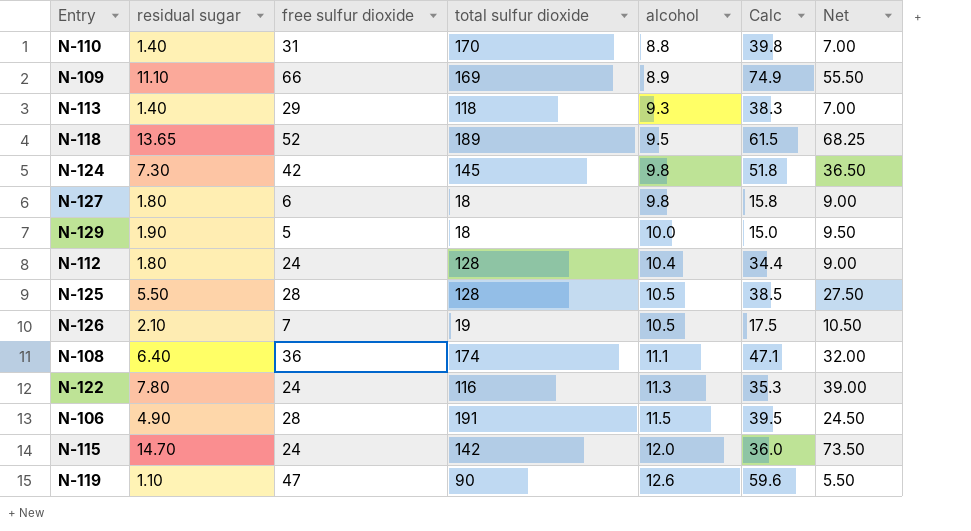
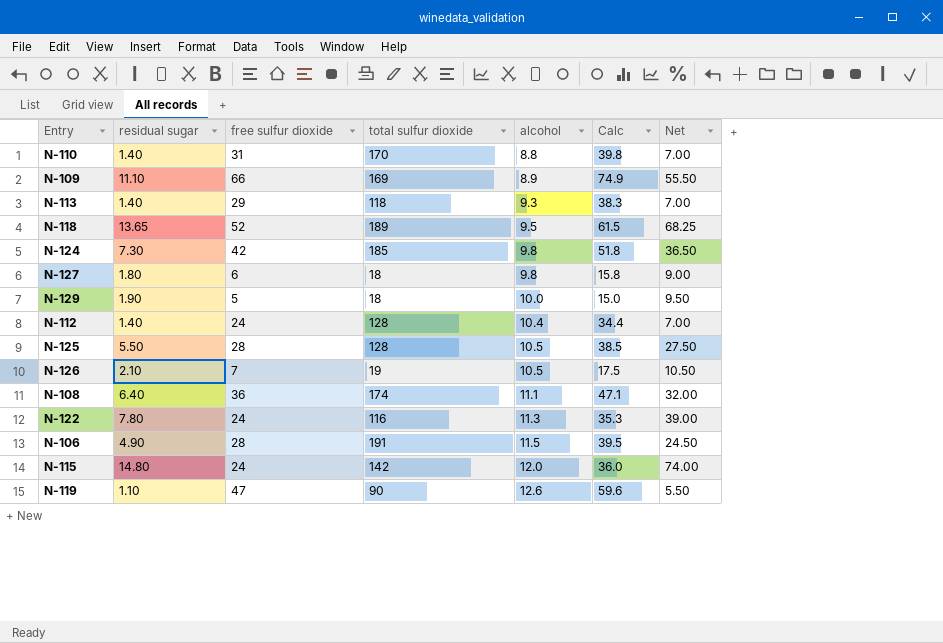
N-124 | total sulfur dioxide: 145 -> 185
N-112 | residual sugar: 1.80 -> 1.40
N-112 | Net: 9.00 -> 7.00
N-115 | residual sugar: 14.70 -> 14.80
N-115 | Net: 73.50 -> 74.00

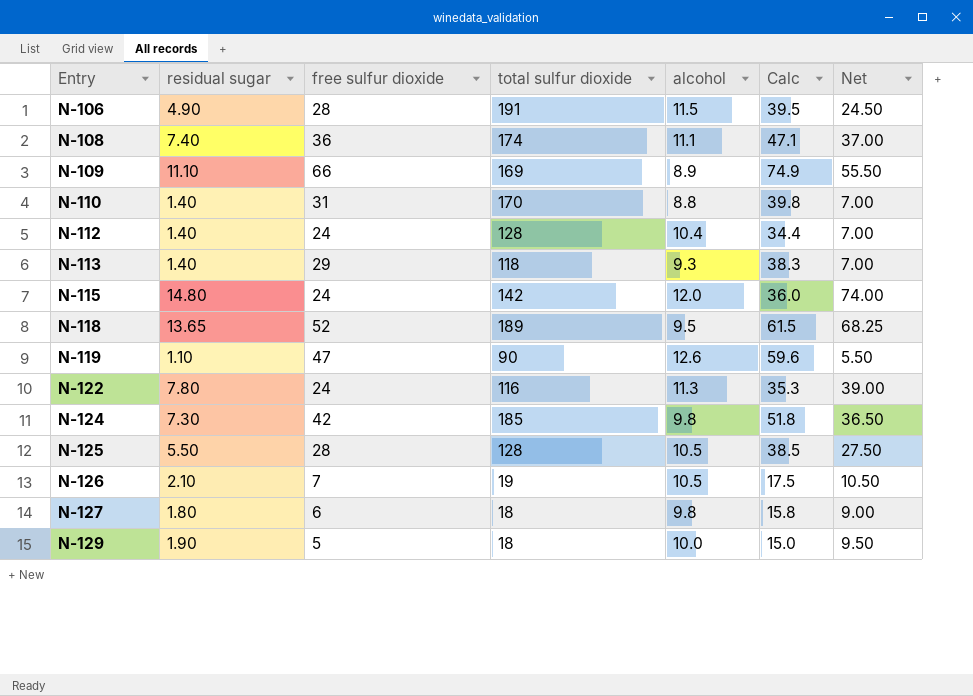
row order: alcohol ascending -> Entry ascending
N-108 | residual sugar: 6.40 -> 7.40
N-108 | Net: 32.00 -> 37.00

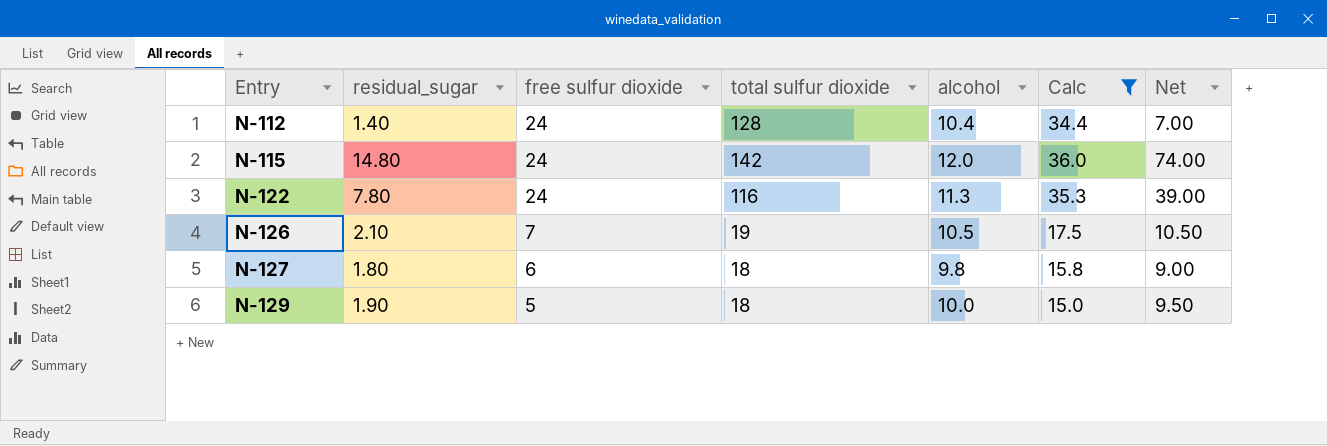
filter: none -> Calc <= 36.0
column name: residual sugar -> residual_sugar

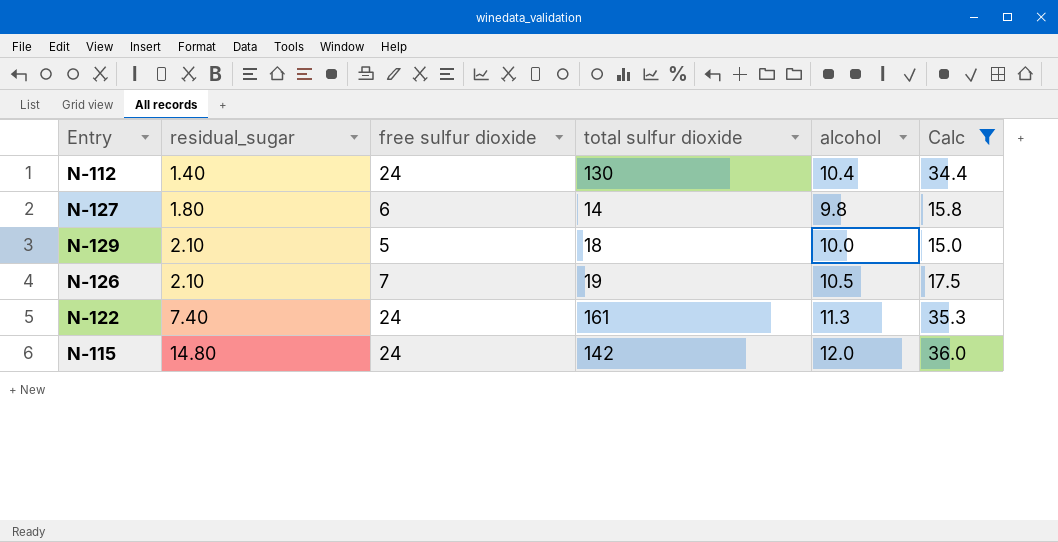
row order: Entry ascending -> residual_sugar ascending
column Net | formula: [residual_sugar] * 5 -> none
N-112 | total sulfur dioxide: 128 -> 130
N-127 | total sulfur dioxide: 18 -> 14
N-129 | residual_sugar: 1.90 -> 2.10
N-122 | residual_sugar: 7.80 -> 7.40
N-122 | total sulfur dioxide: 116 -> 161

